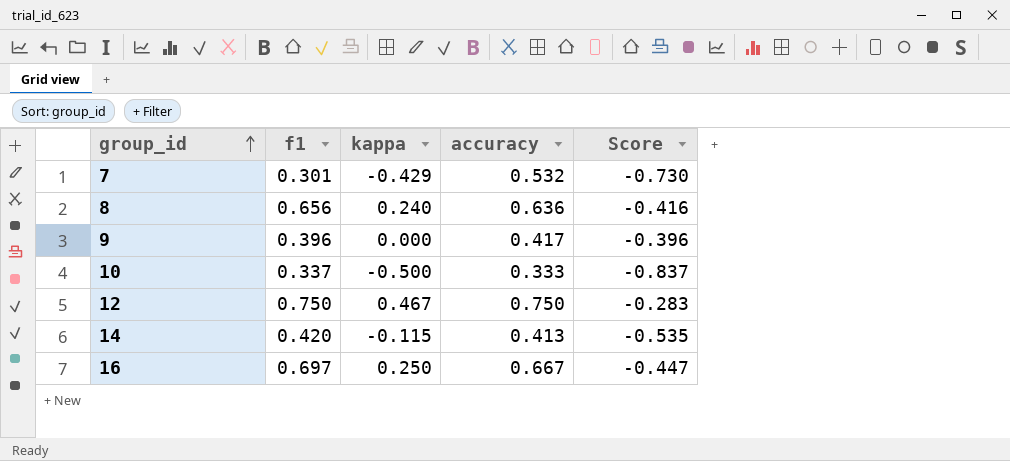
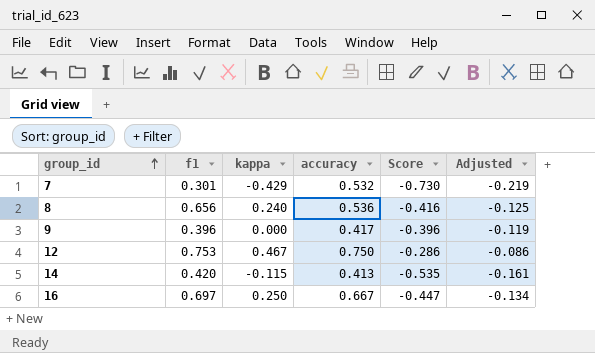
column Adjusted | formula: none -> [Score] * 0.3
row 10: 0.337 | -0.500 | 0.333 | -0.837 -> none
8 | accuracy: 0.636 -> 0.536
12 | f1: 0.750 -> 0.753
12 | Score: -0.283 -> -0.286

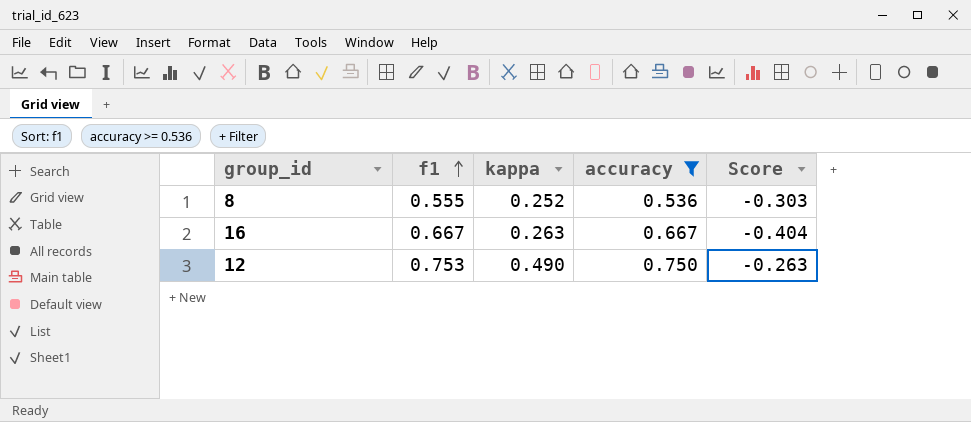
filter: none -> accuracy >= 0.536
row order: group_id ascending -> f1 ascending
column Adjusted | formula: [Score] * 0.3 -> none
8 | f1: 0.656 -> 0.555
8 | kappa: 0.240 -> 0.252
8 | Score: -0.416 -> -0.303
16 | f1: 0.697 -> 0.667
16 | kappa: 0.250 -> 0.263
16 | Score: -0.447 -> -0.404
12 | kappa: 0.467 -> 0.490
12 | Score: -0.286 -> -0.263

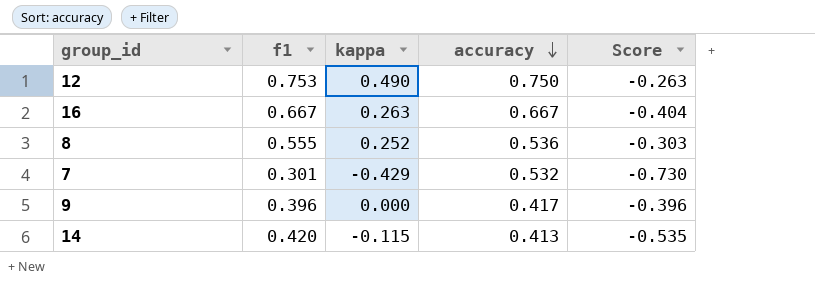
filter: accuracy >= 0.536 -> none
row order: f1 ascending -> accuracy descending

